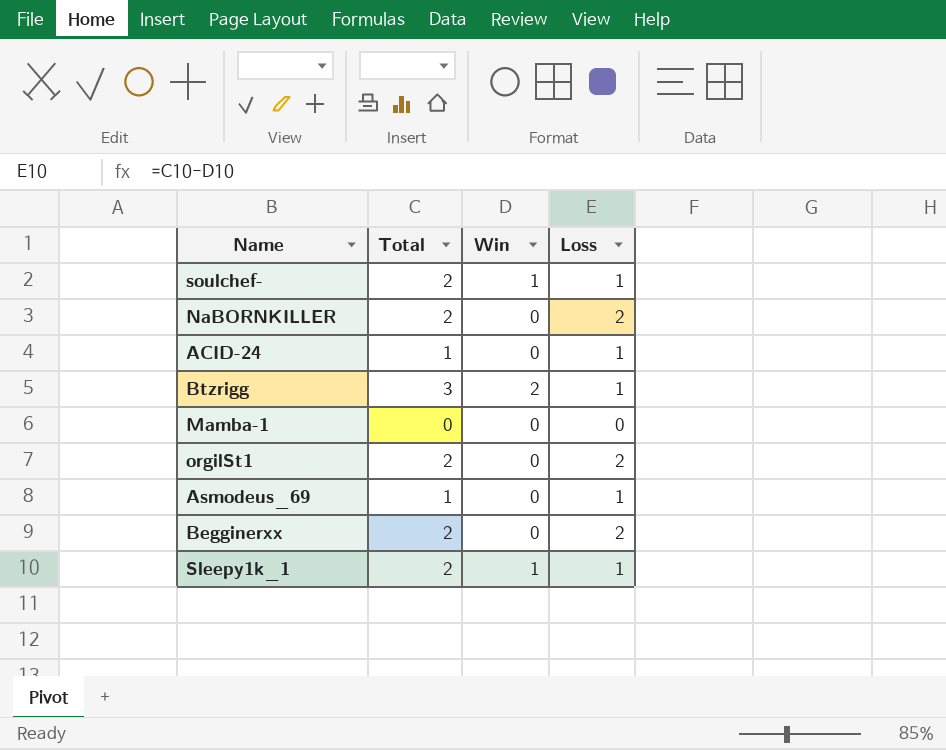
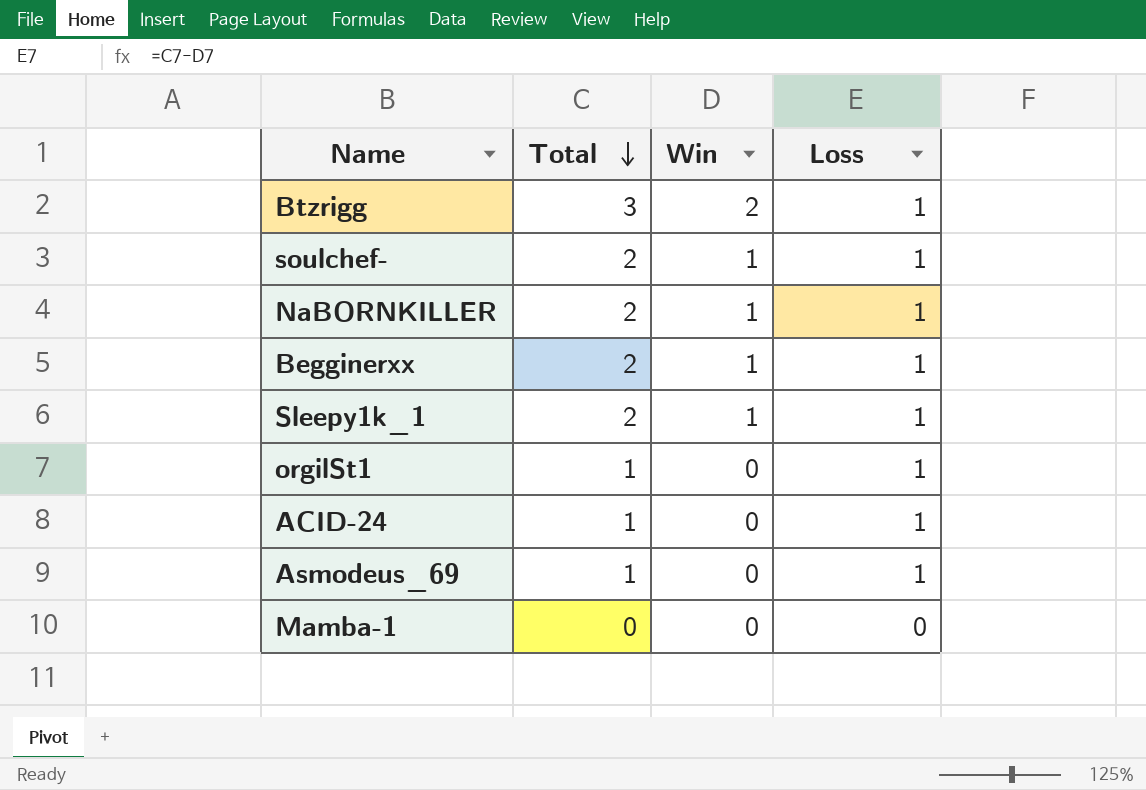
row order: none -> Total descending
NaBORNKILLER | Win: 0 -> 1
NaBORNKILLER | Loss: 2 -> 1
Begginerxx | Win: 0 -> 1
Begginerxx | Loss: 2 -> 1
orgilSt1 | Total: 2 -> 1
orgilSt1 | Loss: 2 -> 1

